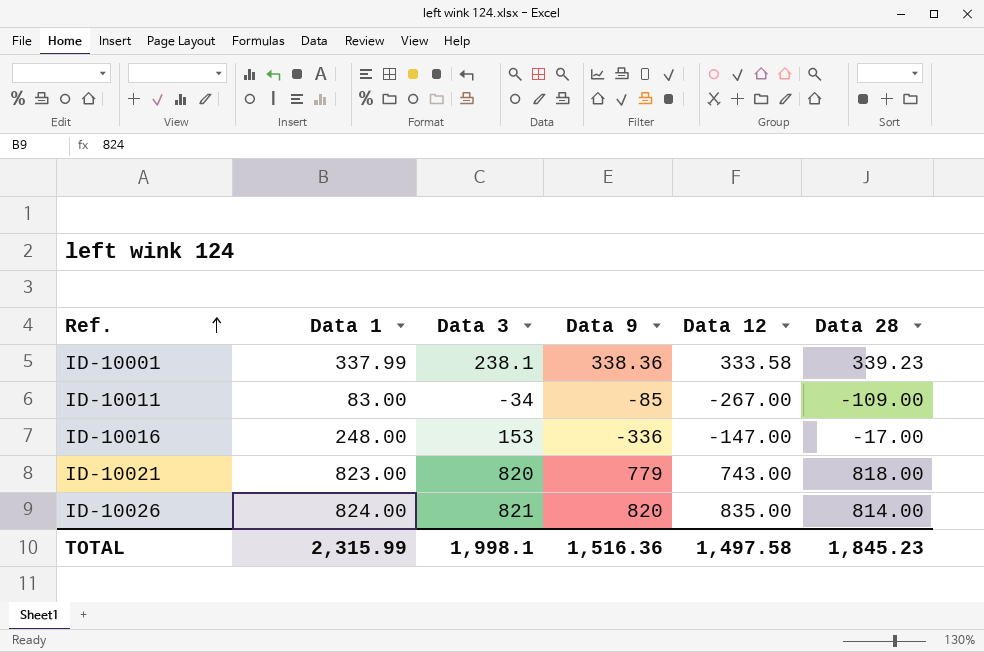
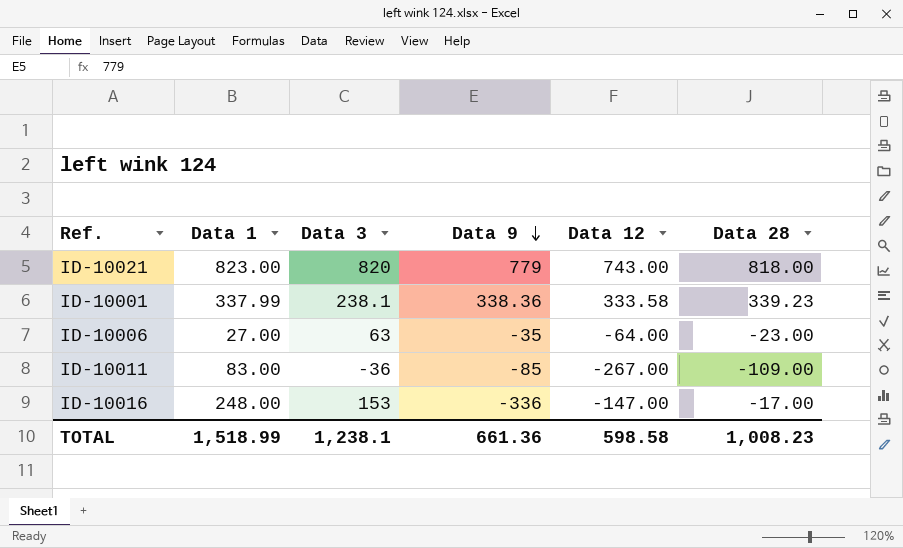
row order: Ref. ascending -> Data 9 descending
row ID-10026: 824.00 | 821 | 820 | 835.00 | 814.00 -> none
row ID-10006: none -> 27.00 | 63 | -35 | -64.00 | -23.00
ID-10011 | Data 3: -34 -> -36
TOTAL | Data 1: 2,315.99 -> 1,518.99
TOTAL | Data 3: 1,998.1 -> 1,238.1
TOTAL | Data 9: 1,516.36 -> 661.36
TOTAL | Data 12: 1,497.58 -> 598.58
TOTAL | Data 28: 1,845.23 -> 1,008.23

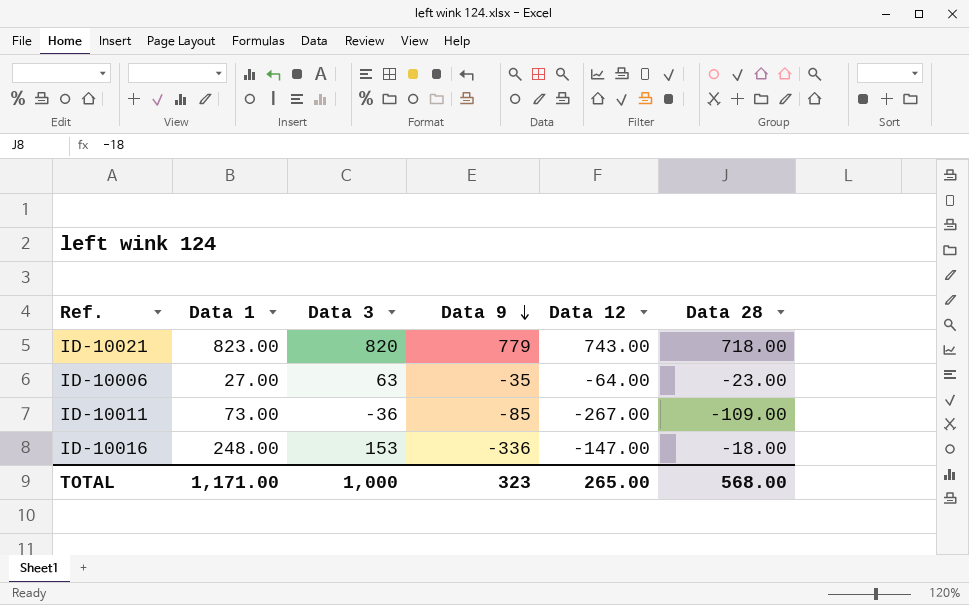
row ID-10001: 337.99 | 238.1 | 338.36 | 333.58 | 339.23 -> none
ID-10021 | Data 28: 818.00 -> 718.00
ID-10011 | Data 1: 83.00 -> 73.00
ID-10016 | Data 28: -17.00 -> -18.00
TOTAL | Data 1: 1,518.99 -> 1,171.00
TOTAL | Data 3: 1,238.1 -> 1,000
TOTAL | Data 9: 661.36 -> 323
TOTAL | Data 12: 598.58 -> 265.00
TOTAL | Data 28: 1,008.23 -> 568.00

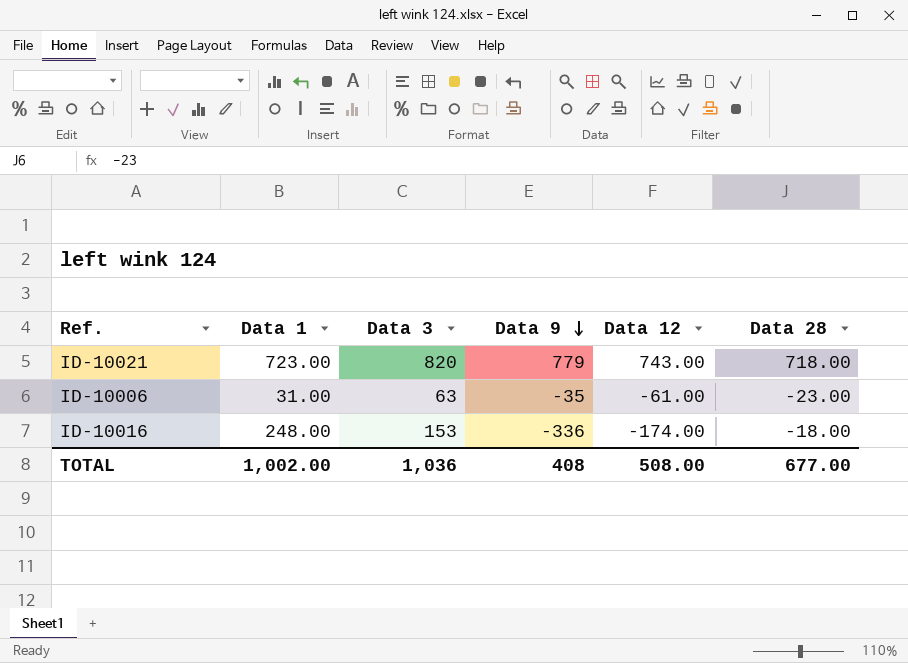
row ID-10011: 73.00 | -36 | -85 | -267.00 | -109.00 -> none
ID-10021 | Data 1: 823.00 -> 723.00
ID-10006 | Data 1: 27.00 -> 31.00
ID-10006 | Data 12: -64.00 -> -61.00
ID-10016 | Data 12: -147.00 -> -174.00
TOTAL | Data 1: 1,171.00 -> 1,002.00
TOTAL | Data 3: 1,000 -> 1,036
TOTAL | Data 9: 323 -> 408
TOTAL | Data 12: 265.00 -> 508.00
TOTAL | Data 28: 568.00 -> 677.00

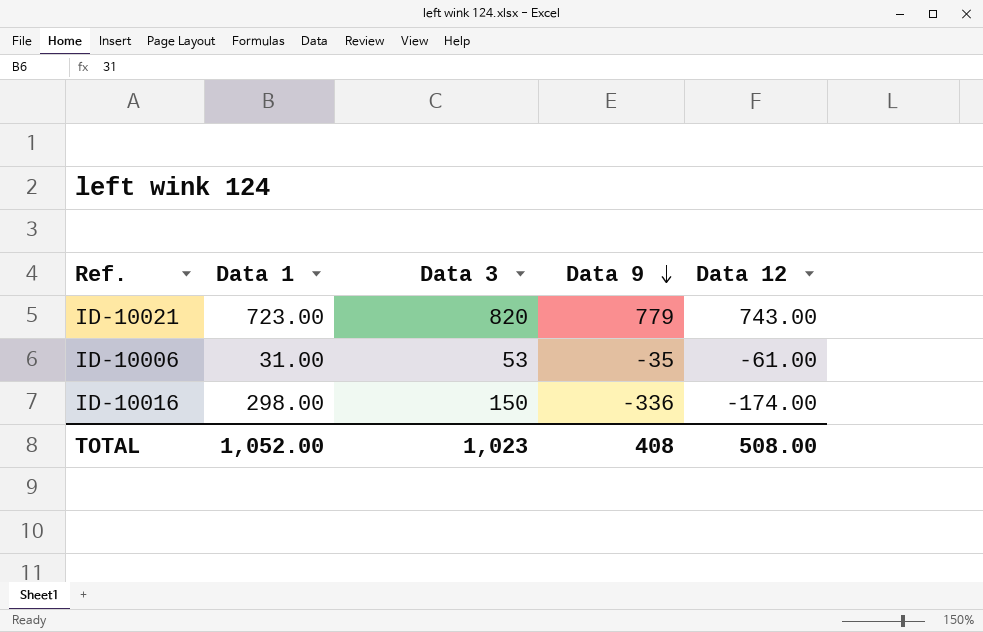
column Data 28 | position: 6 -> none
ID-10006 | Data 3: 63 -> 53
ID-10016 | Data 1: 248.00 -> 298.00
ID-10016 | Data 3: 153 -> 150
TOTAL | Data 1: 1,002.00 -> 1,052.00
TOTAL | Data 3: 1,036 -> 1,023

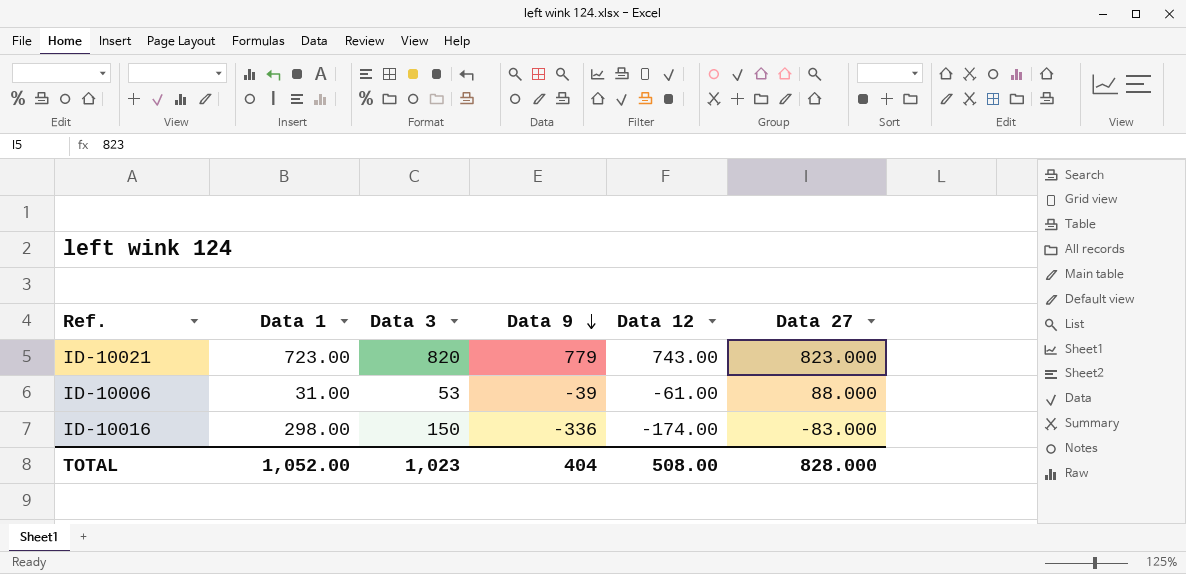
column Data 27 | position: none -> 6
ID-10006 | Data 9: -35 -> -39
TOTAL | Data 9: 408 -> 404

